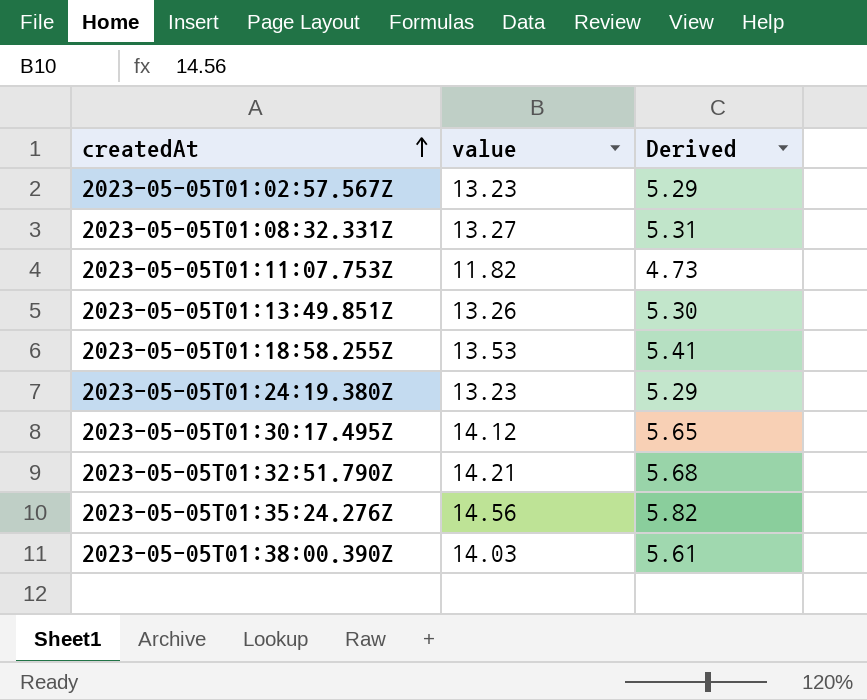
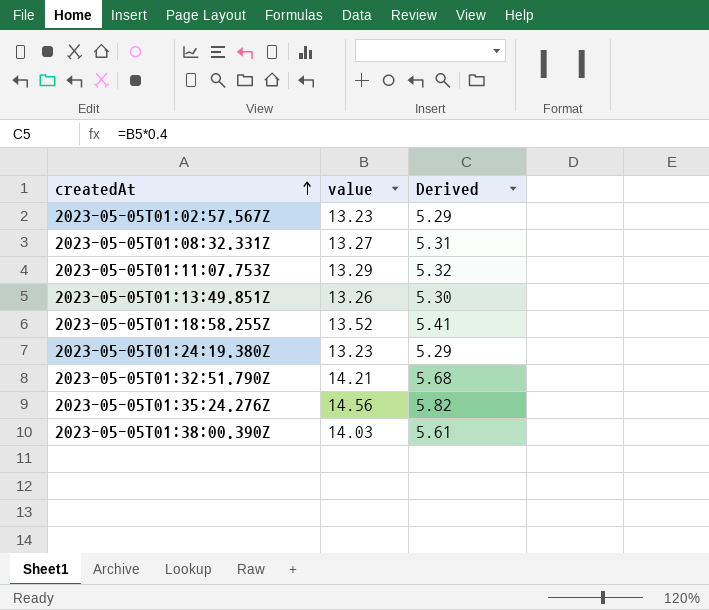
row 2023-05-05T01:30:17.495Z: 14.12 | 5.65 -> none
2023-05-05T01:11:07.753Z | value: 11.82 -> 13.29
2023-05-05T01:11:07.753Z | Derived: 4.73 -> 5.32
2023-05-05T01:18:58.255Z | value: 13.53 -> 13.52

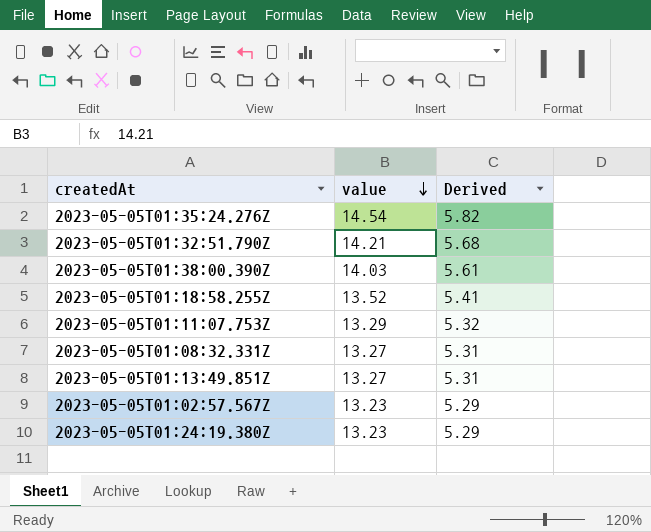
row order: createdAt ascending -> value descending
2023-05-05T01:35:24.276Z | value: 14.56 -> 14.54
2023-05-05T01:13:49.851Z | value: 13.26 -> 13.27
2023-05-05T01:13:49.851Z | Derived: 5.30 -> 5.31

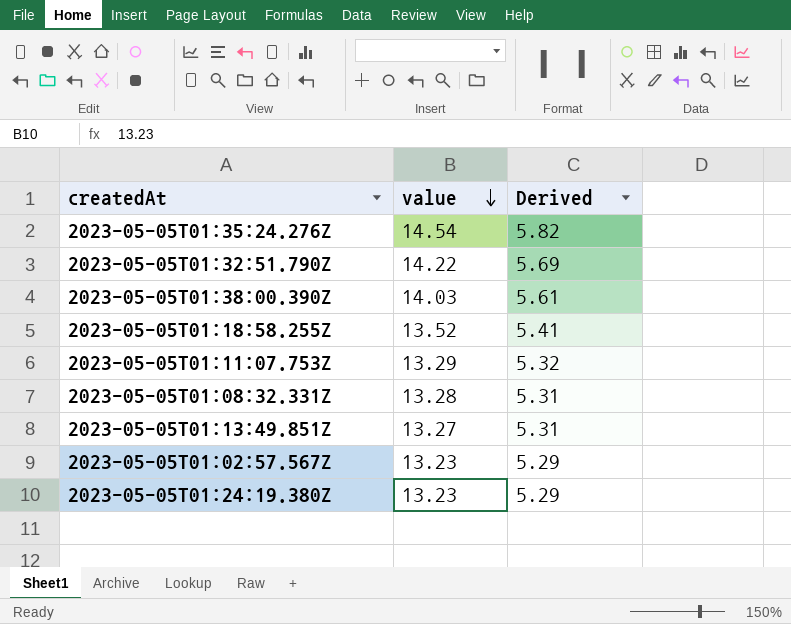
2023-05-05T01:32:51.790Z | value: 14.21 -> 14.22
2023-05-05T01:32:51.790Z | Derived: 5.68 -> 5.69
2023-05-05T01:08:32.331Z | value: 13.27 -> 13.28

